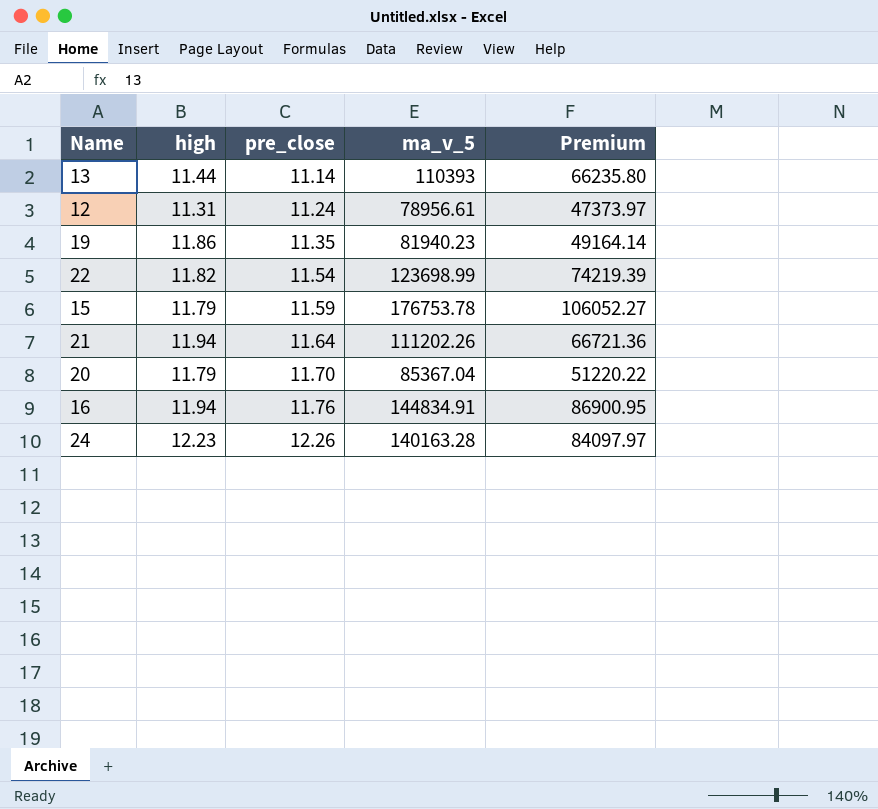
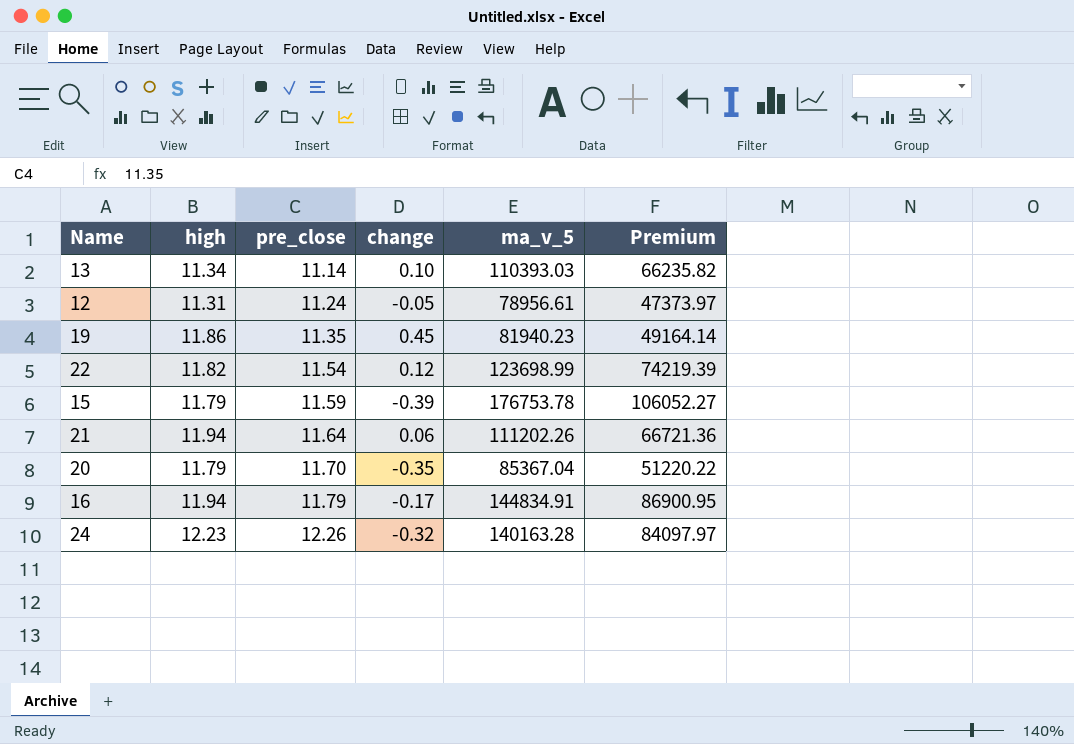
column change | position: none -> 4
13 | high: 11.44 -> 11.34
13 | ma_v_5: 110393 -> 110393.03
13 | Premium: 66235.80 -> 66235.82
16 | pre_close: 11.76 -> 11.79

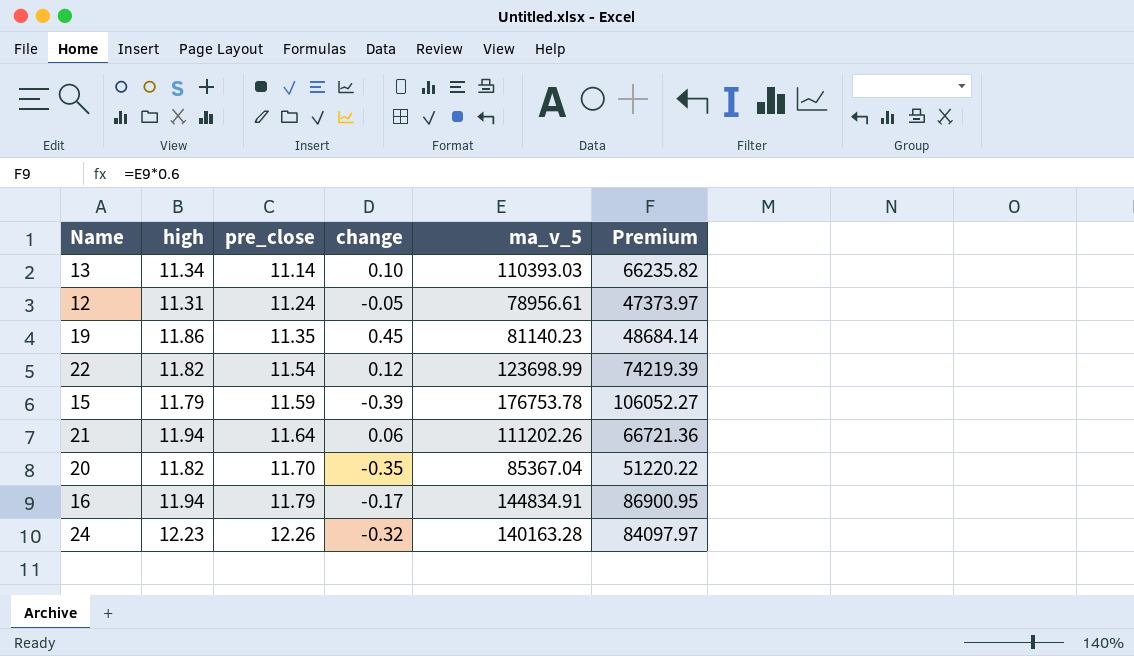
19 | ma_v_5: 81940.23 -> 81140.23
19 | Premium: 49164.14 -> 48684.14
20 | high: 11.79 -> 11.82

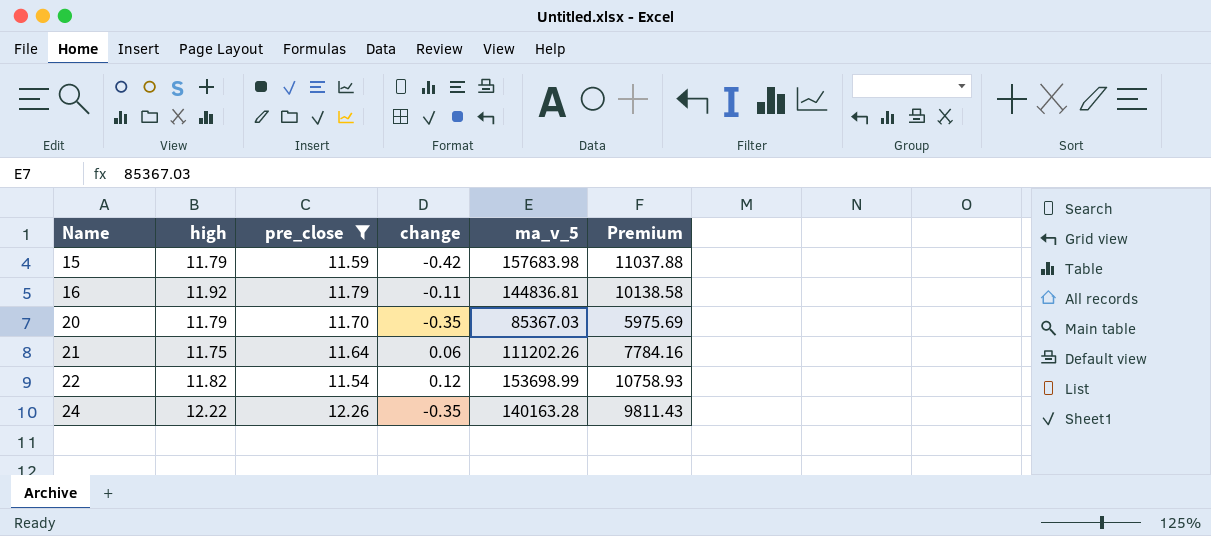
filter: none -> pre_close >= 11.54
row order: pre_close ascending -> Name ascending
column Premium | formula: [ma_v_5] * 0.6 -> [ma_v_5] * 0.07
15 | change: -0.39 -> -0.42
15 | ma_v_5: 176753.78 -> 157683.98
16 | high: 11.94 -> 11.92
16 | change: -0.17 -> -0.11
16 | ma_v_5: 144834.91 -> 144836.81
20 | high: 11.82 -> 11.79
20 | ma_v_5: 85367.04 -> 85367.03
21 | high: 11.94 -> 11.75
22 | ma_v_5: 123698.99 -> 153698.99
24 | high: 12.23 -> 12.22
24 | change: -0.32 -> -0.35

